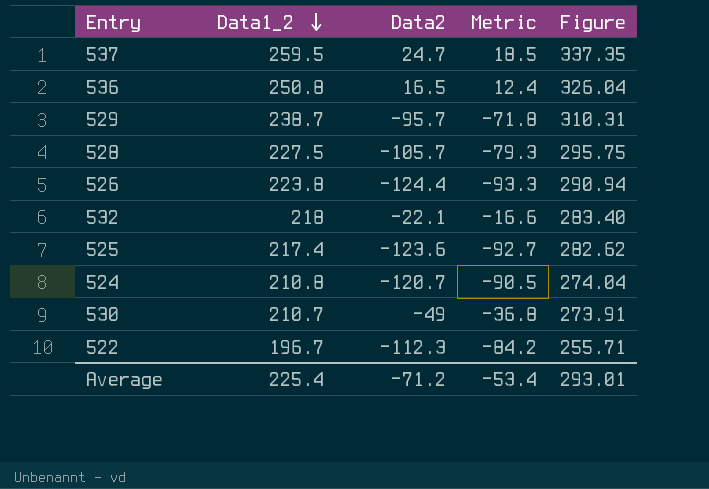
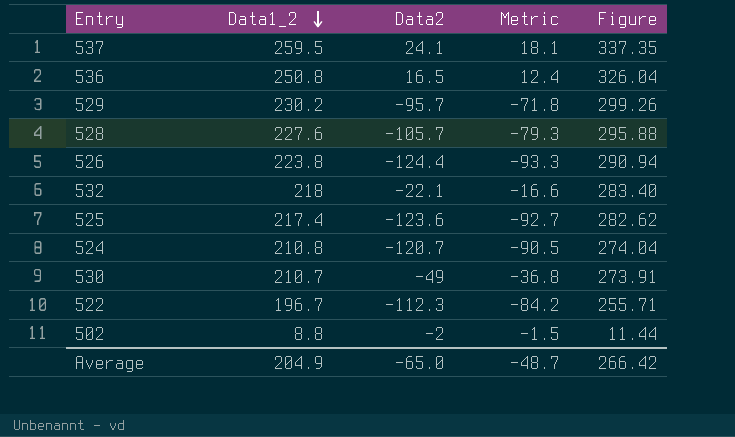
537 | Data2: 24.7 -> 24.1
537 | Metric: 18.5 -> 18.1
529 | Data1_2: 238.7 -> 230.2
529 | Figure: 310.31 -> 299.26
528 | Data1_2: 227.5 -> 227.6
528 | Figure: 295.75 -> 295.88
row 502: none -> 8.8 | -2 | -1.5 | 11.44
Average | Data1_2: 225.4 -> 204.9
Average | Data2: -71.2 -> -65.0
Average | Metric: -53.4 -> -48.7
Average | Figure: 293.01 -> 266.42

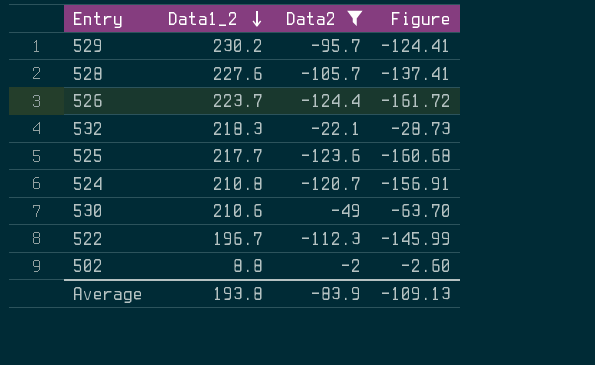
filter: none -> Data2 <= -2
column Metric | formula: [Data2] * 0.75 -> none
column Figure | formula: [Data1_2] * 1.3 -> [Data2] * 1.3
526 | Data1_2: 223.8 -> 223.7
532 | Data1_2: 218 -> 218.3
525 | Data1_2: 217.4 -> 217.7
530 | Data1_2: 210.7 -> 210.6
Average | Data1_2: 204.9 -> 193.8
Average | Data2: -65.0 -> -83.9
Average | Figure: 266.42 -> -109.13

